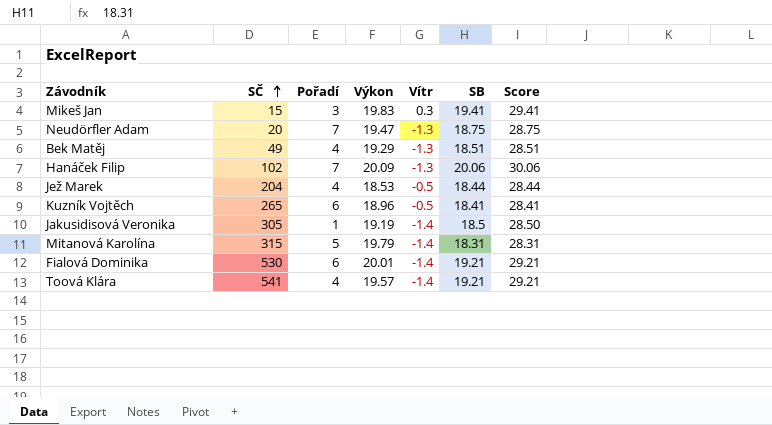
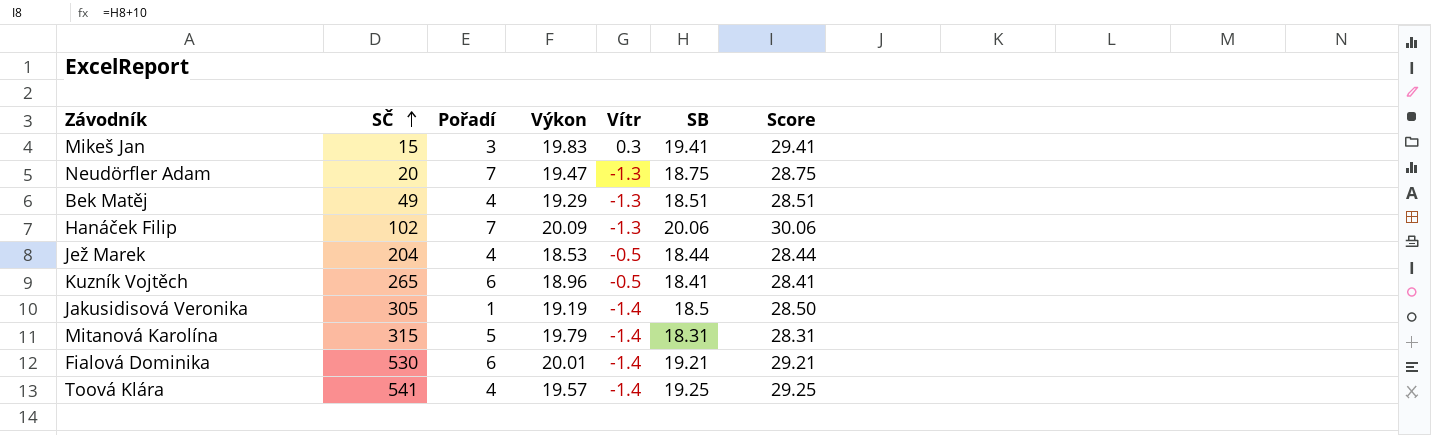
Toová Klára | SB: 19.21 -> 19.25
Toová Klára | Score: 29.21 -> 29.25

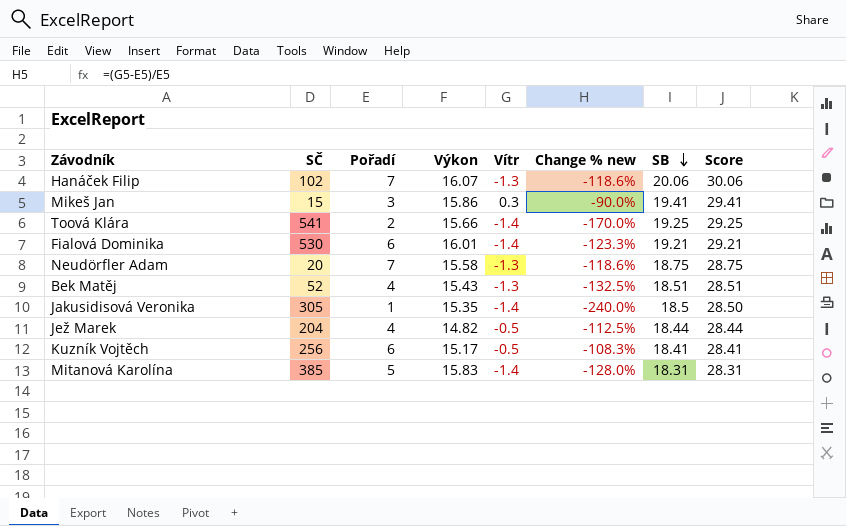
row order: SČ ascending -> SB descending
column Change % new | formula: none -> ([Vítr] - [Pořadí]) / [Pořadí]
Hanáček Filip | Výkon: 20.09 -> 16.07
Mikeš Jan | Výkon: 19.83 -> 15.86
Toová Klára | Pořadí: 4 -> 2
Toová Klára | Výkon: 19.57 -> 15.66
Fialová Dominika | Výkon: 20.01 -> 16.01
Neudörfler Adam | Výkon: 19.47 -> 15.58
Bek Matěj | SČ: 49 -> 52
Bek Matěj | Výkon: 19.29 -> 15.43
Jakusidisová Veronika | Výkon: 19.19 -> 15.35
Jež Marek | Výkon: 18.53 -> 14.82
Kuzník Vojtěch | SČ: 265 -> 256
Kuzník Vojtěch | Výkon: 18.96 -> 15.17
Mitanová Karolína | SČ: 315 -> 385
Mitanová Karolína | Výkon: 19.79 -> 15.83

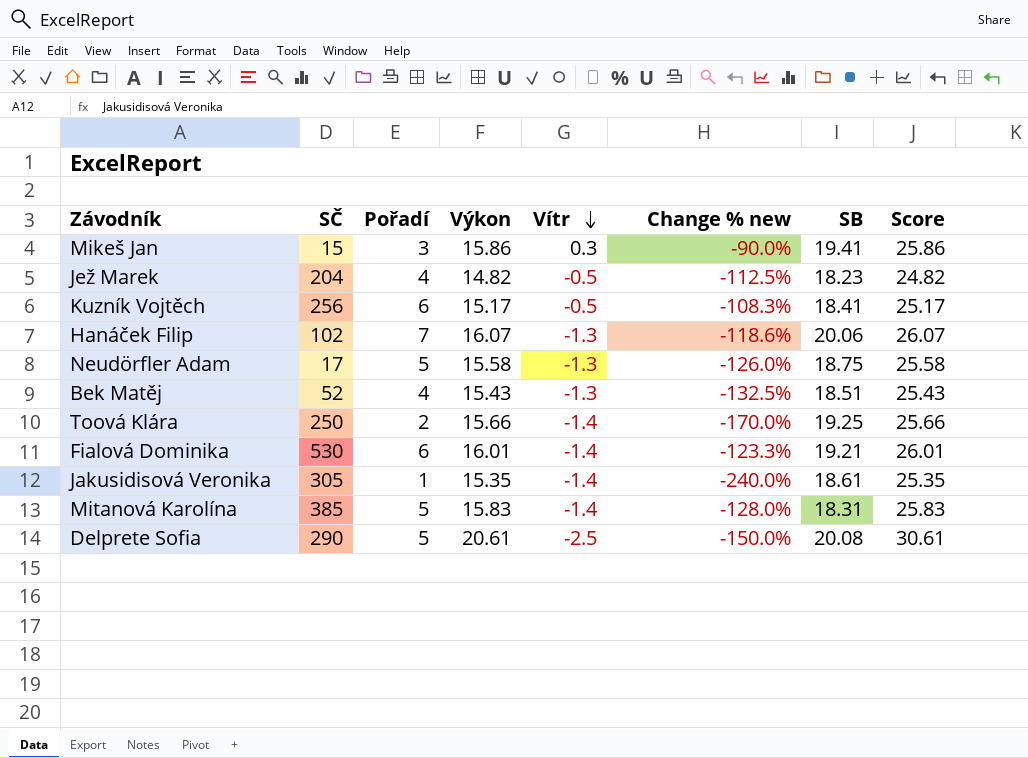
row order: SB descending -> Vítr descending
column Score | formula: [SB] + 10 -> [Výkon] + 10
Jež Marek | SB: 18.44 -> 18.23
Neudörfler Adam | SČ: 20 -> 17
Neudörfler Adam | Pořadí: 7 -> 5
Neudörfler Adam | Change % new: -118.6% -> -126.0%
Toová Klára | SČ: 541 -> 250
Jakusidisová Veronika | SB: 18.5 -> 18.61
row Delprete Sofia: none -> 290 | 5 | 20.61 | -2.5 | -150.0% | 20.08 | 30.61

